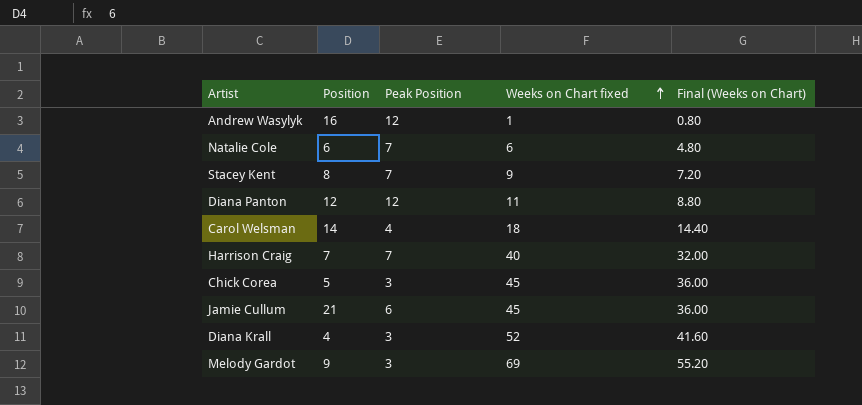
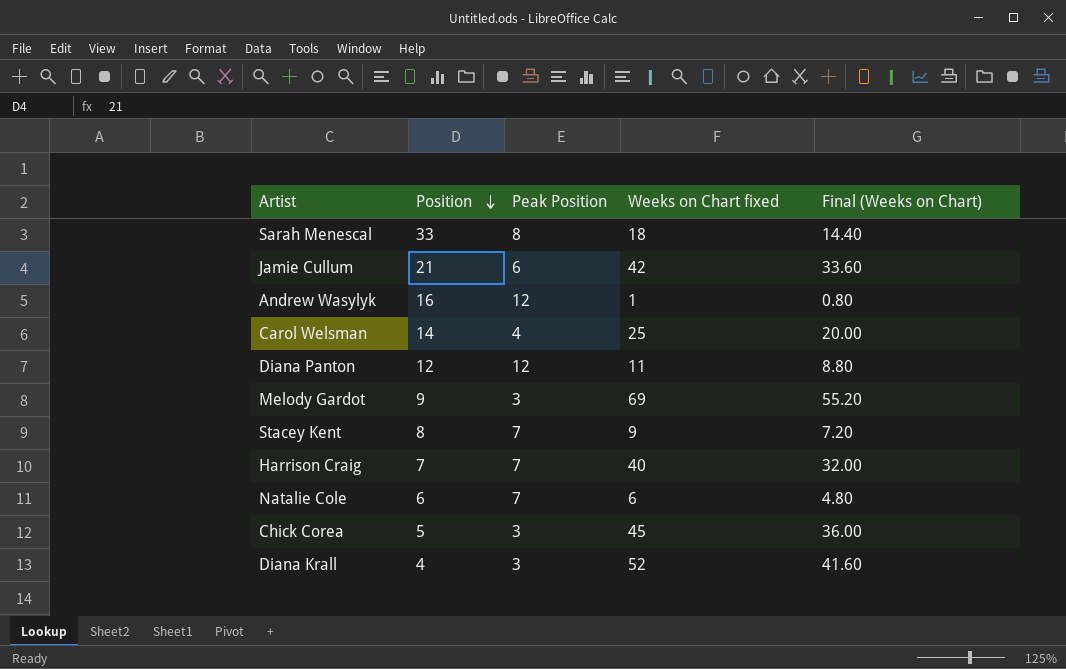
row order: Weeks on Chart fixed ascending -> Position descending
row Sarah Menescal: none -> 33 | 8 | 18 | 14.40
Jamie Cullum | Weeks on Chart fixed: 45 -> 42
Jamie Cullum | Final (Weeks on Chart): 36.00 -> 33.60
Carol Welsman | Weeks on Chart fixed: 18 -> 25
Carol Welsman | Final (Weeks on Chart): 14.40 -> 20.00

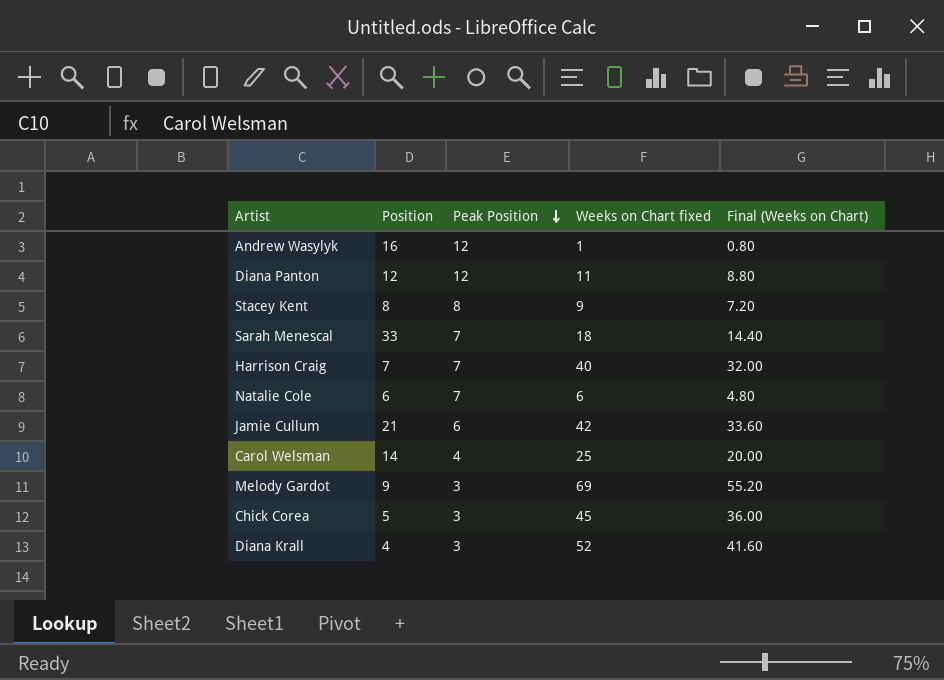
row order: Position descending -> Peak Position descending
Stacey Kent | Peak Position: 7 -> 8
Sarah Menescal | Peak Position: 8 -> 7

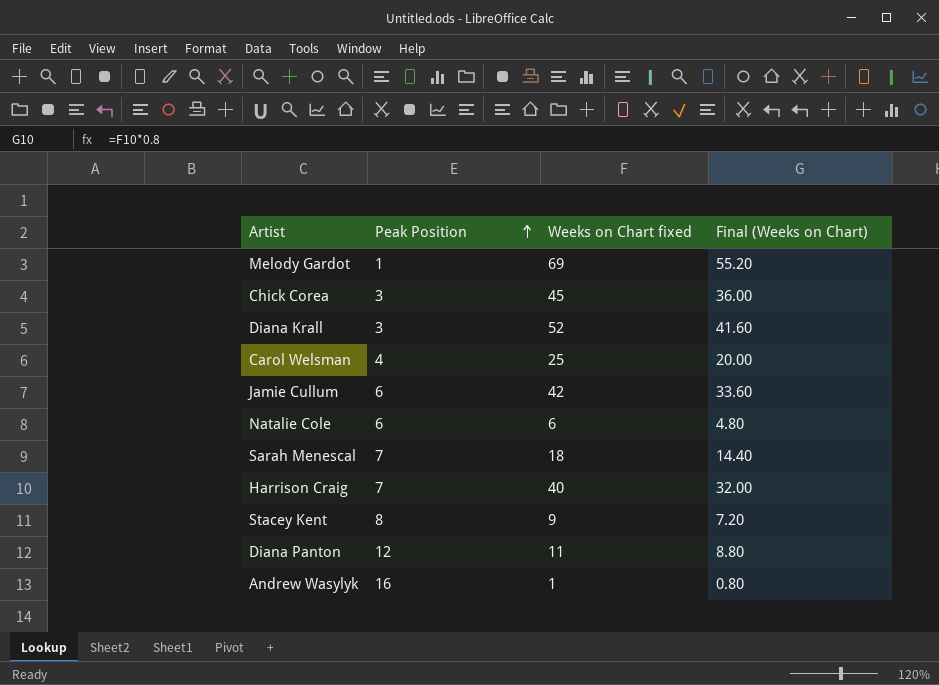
row order: Peak Position descending -> Peak Position ascending
column Position | position: 2 -> none
Melody Gardot | Peak Position: 3 -> 1
Natalie Cole | Peak Position: 7 -> 6
Andrew Wasylyk | Peak Position: 12 -> 16

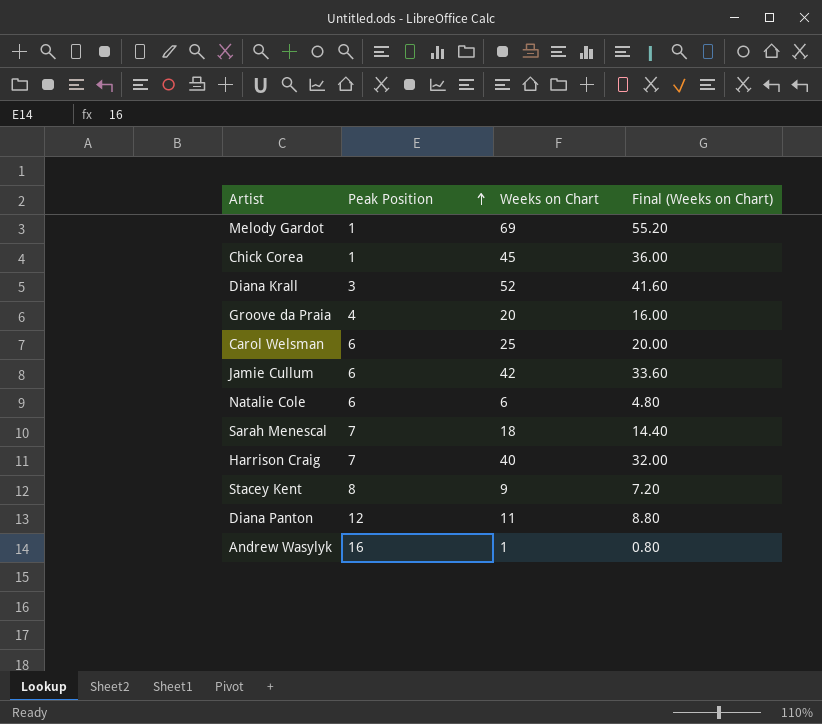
column name: Weeks on Chart fixed -> Weeks on Chart
Chick Corea | Peak Position: 3 -> 1
row Groove da Praia: none -> 4 | 20 | 16.00
Carol Welsman | Peak Position: 4 -> 6

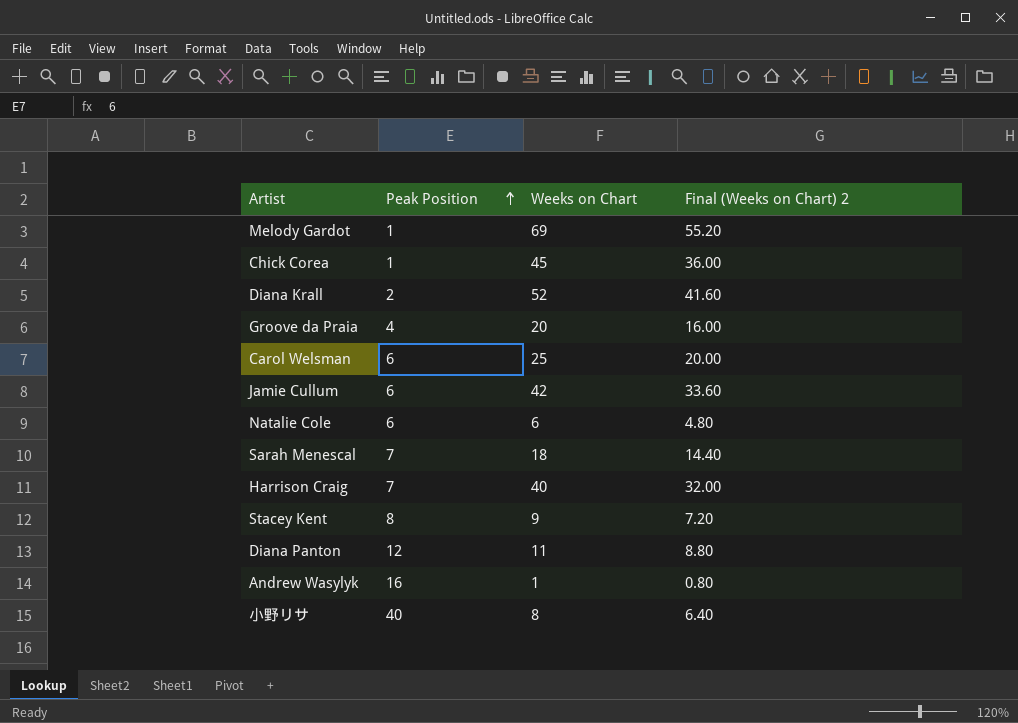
column name: Final (Weeks on Chart) -> Final (Weeks on Chart) 2
Diana Krall | Peak Position: 3 -> 2
row 小野リサ: none -> 40 | 8 | 6.40

